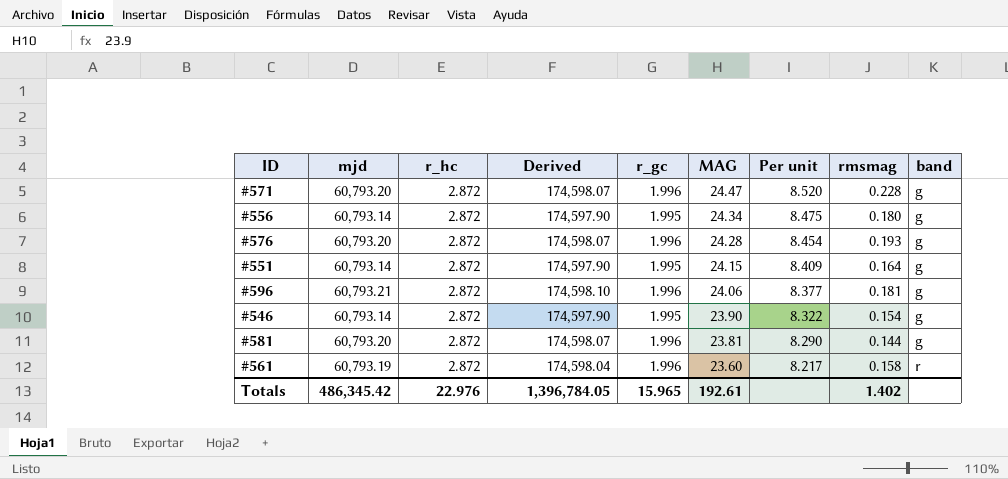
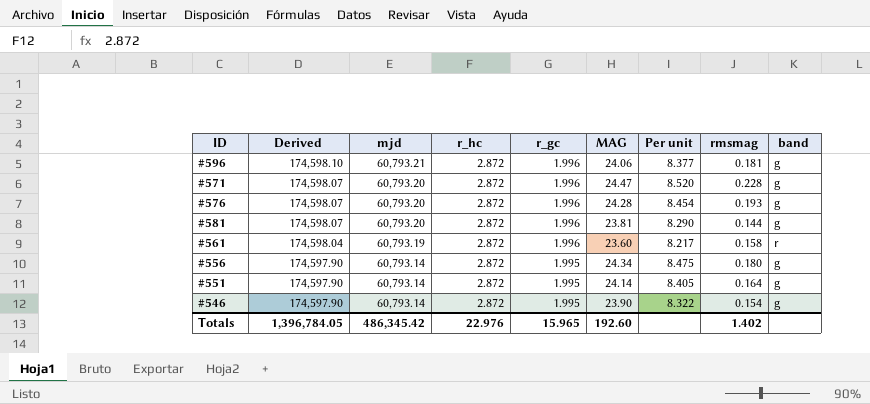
row order: MAG descending -> Derived descending
column Derived | position: 4 -> 2
#551 | MAG: 24.15 -> 24.14
#551 | Per unit: 8.409 -> 8.405
Totals | MAG: 192.61 -> 192.60

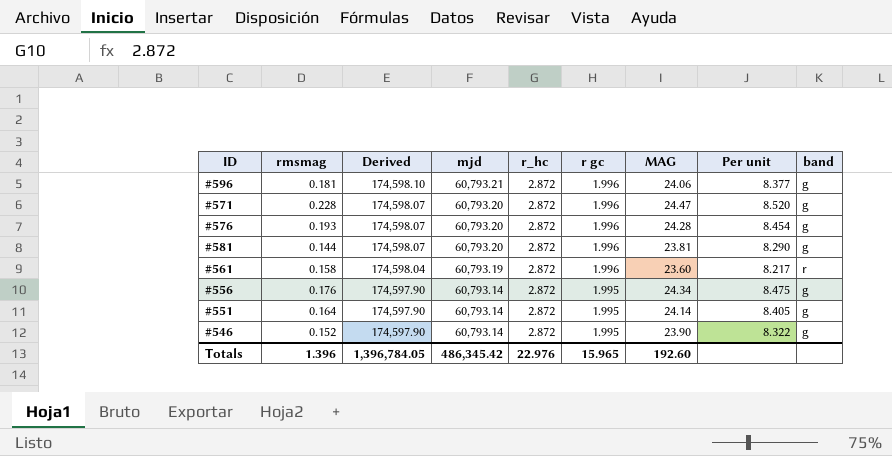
column rmsmag | position: 8 -> 2
column name: r_gc -> r gc
#556 | rmsmag: 0.180 -> 0.176
#546 | rmsmag: 0.154 -> 0.152
Totals | rmsmag: 1.402 -> 1.396

